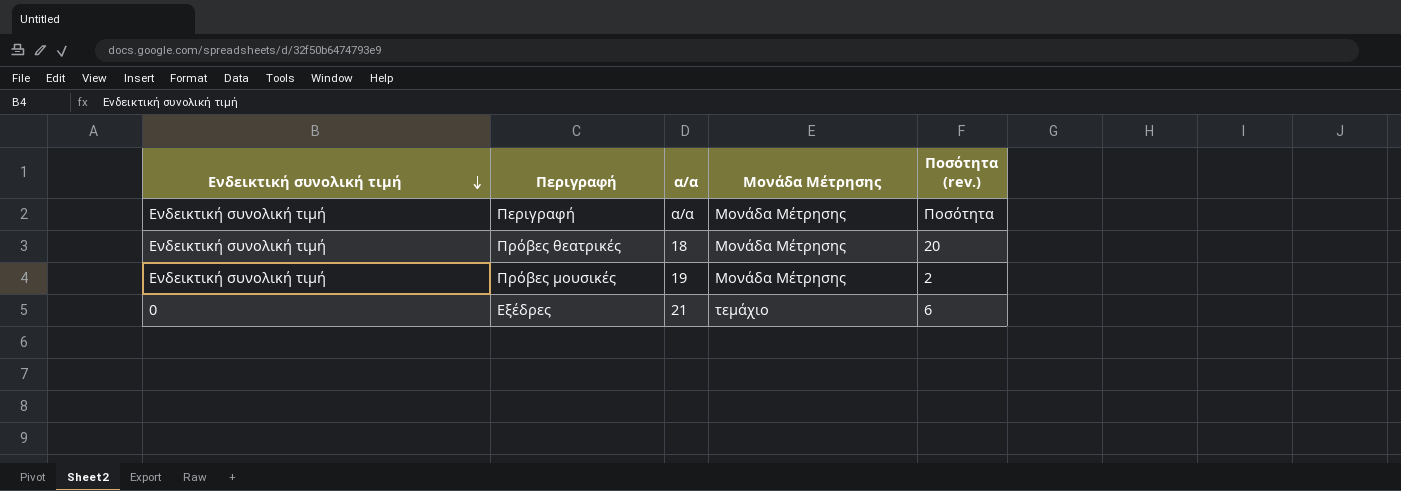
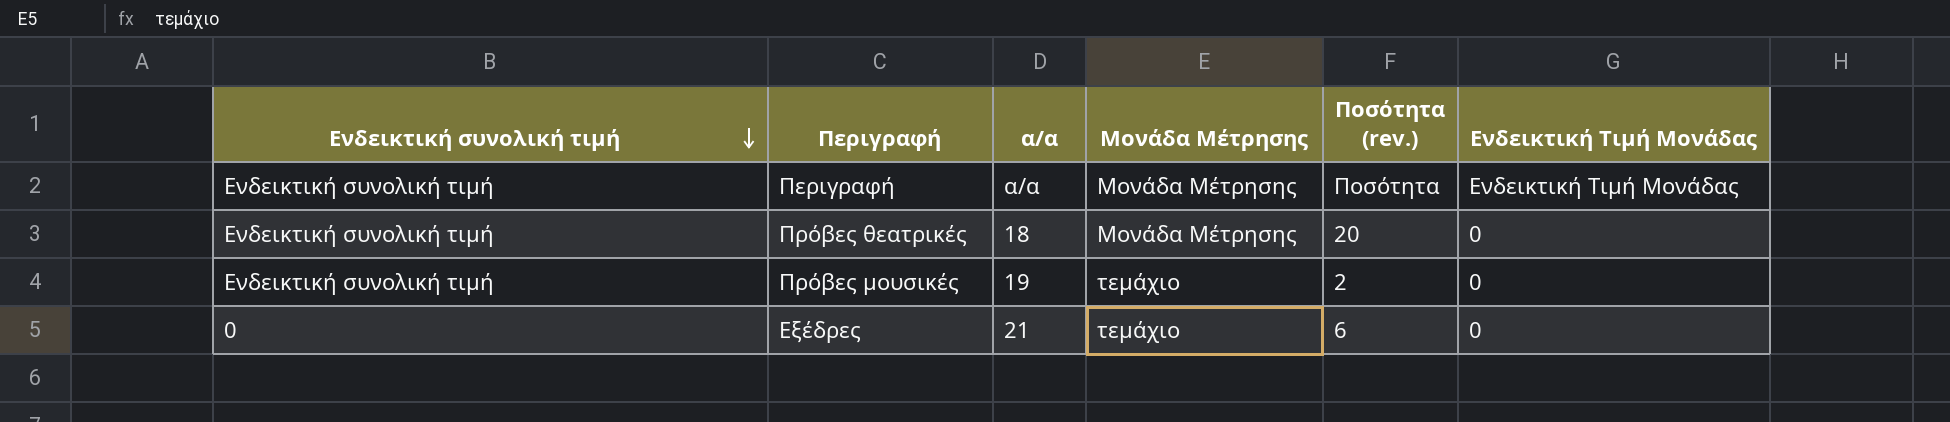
column Ενδεικτική Τιμή Μονάδας | position: none -> 6
Πρόβες μουσικές | Μονάδα Μέτρησης: Μονάδα Μέτρησης -> τεμάχιο

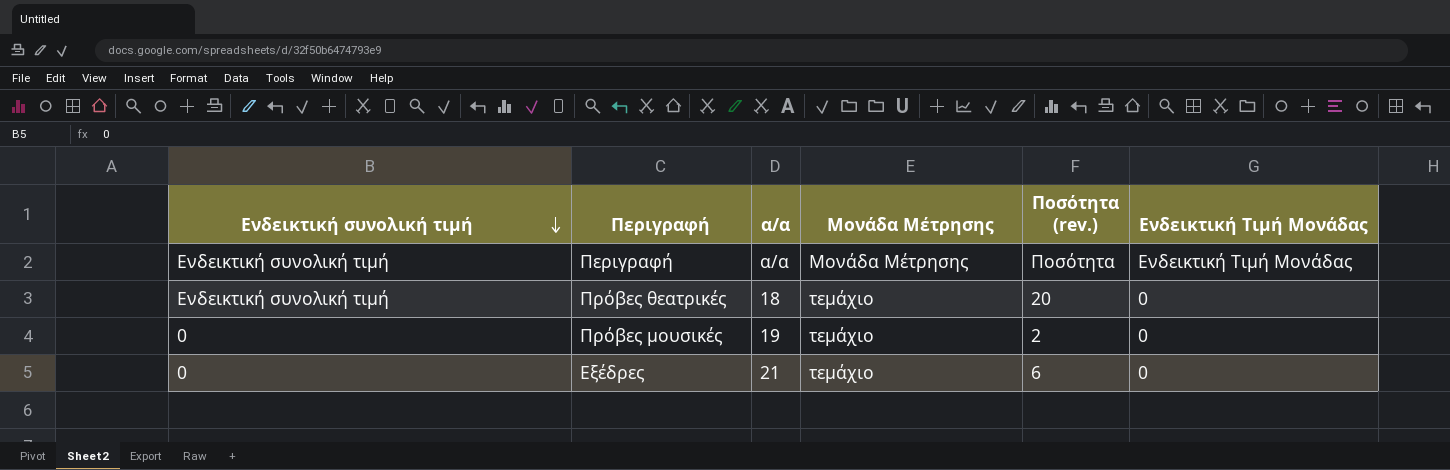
Πρόβες θεατρικές | Μονάδα Μέτρησης: Μονάδα Μέτρησης -> τεμάχιο
Πρόβες μουσικές | Ενδεικτική συνολική τιμή: Ενδεικτική συνολική τιμή -> 0

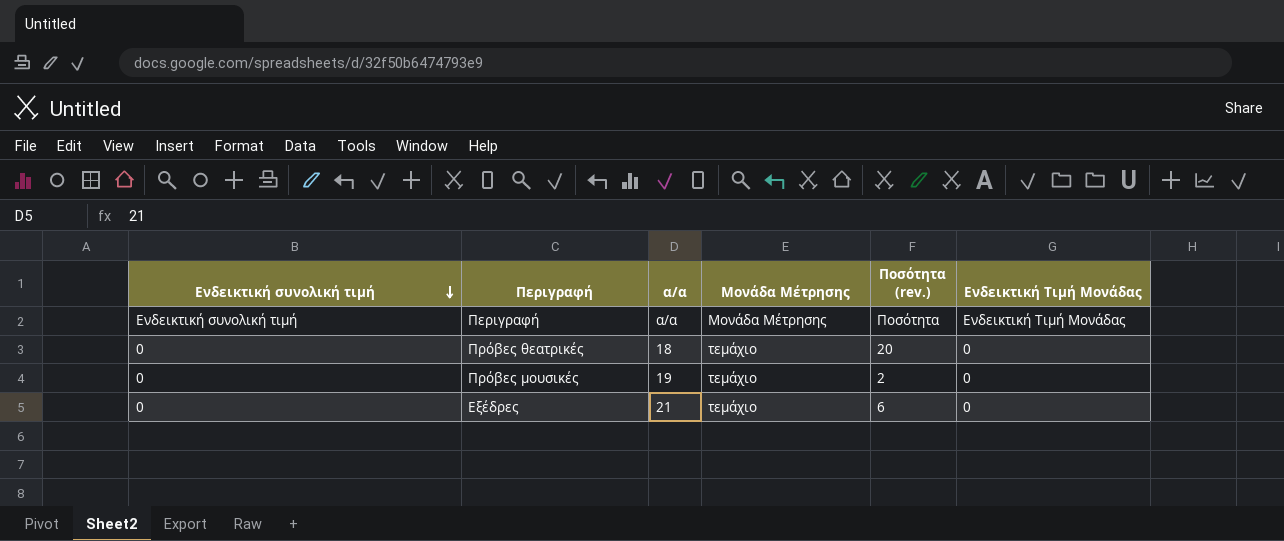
Πρόβες θεατρικές | Ενδεικτική συνολική τιμή: Ενδεικτική συνολική τιμή -> 0

